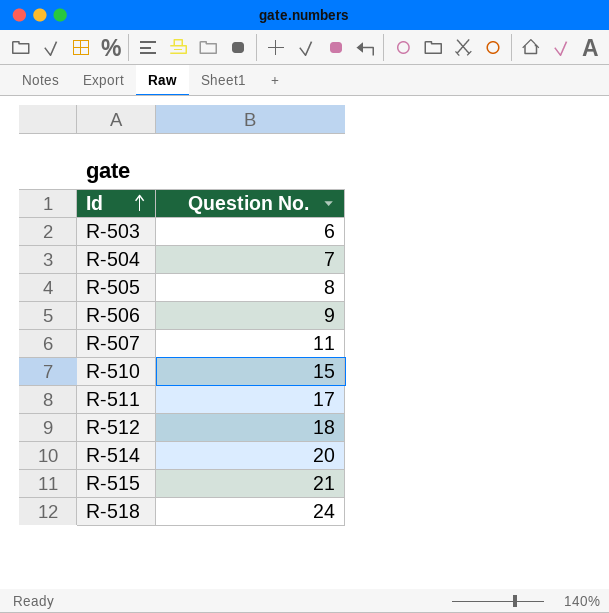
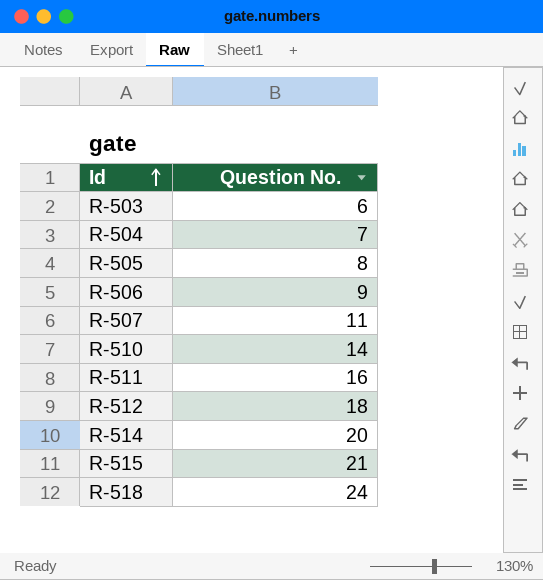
R-510 | Question No.: 15 -> 14
R-511 | Question No.: 17 -> 16

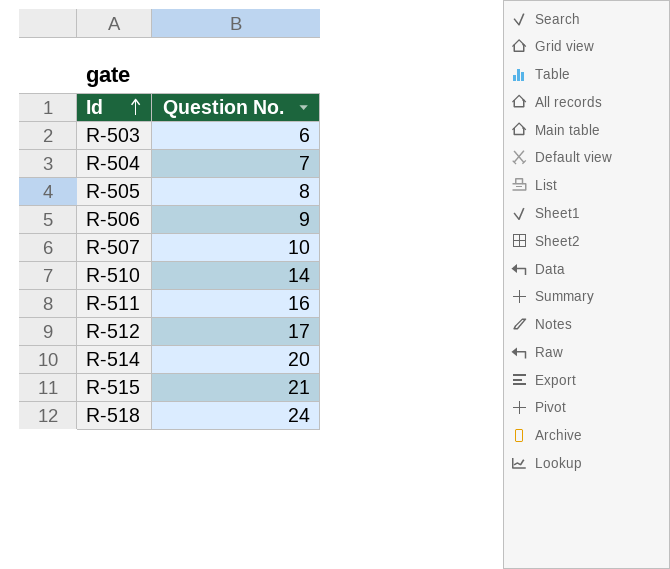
R-507 | Question No.: 11 -> 10
R-512 | Question No.: 18 -> 17

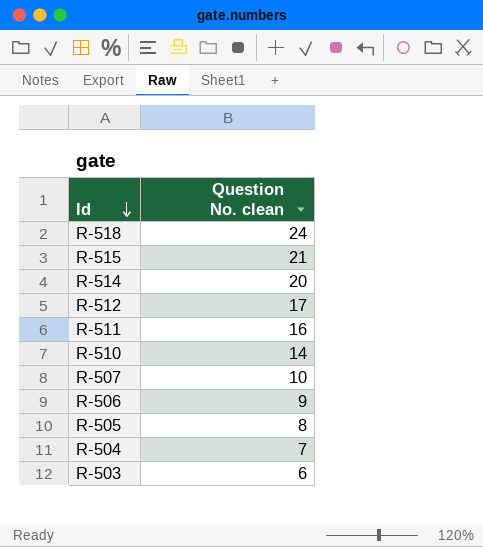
row order: Id ascending -> Id descending
column name: Question No. -> Question No. clean

